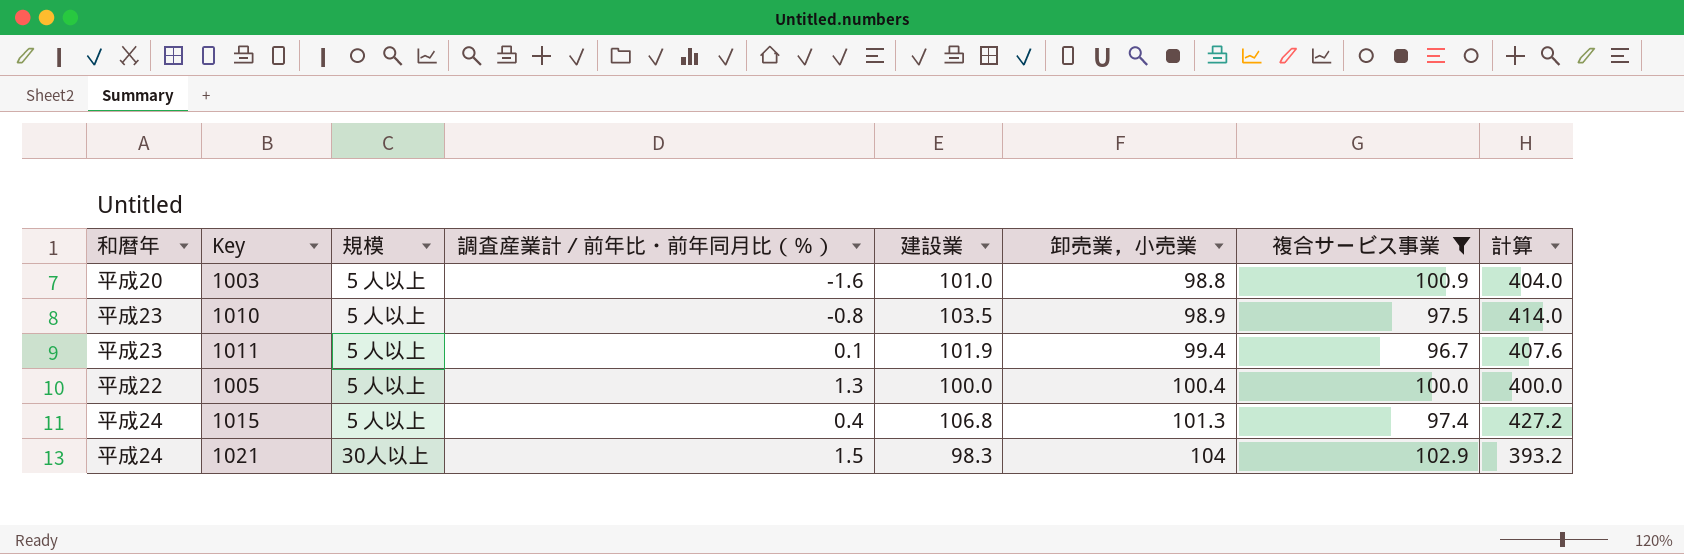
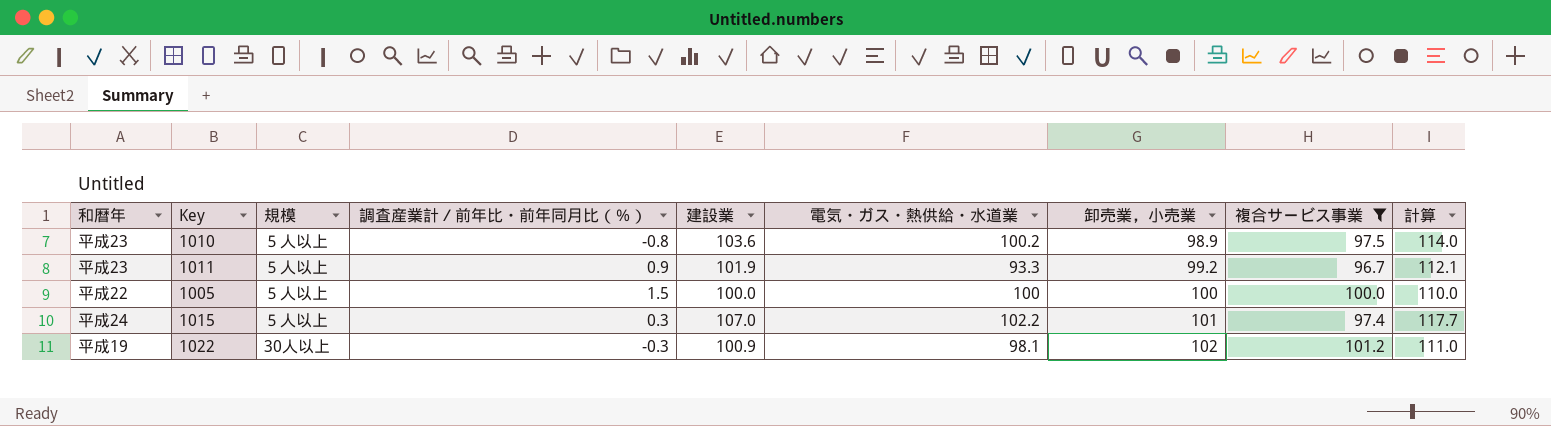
column 電気・ガス・熱供給・水道業 | position: none -> 6
column 計算 | formula: [建設業] * 4 -> [建設業] * 1.1
row 1003: 平成20 | ５人以上 | -1.6 | 101.0 | 98.8 | 100.9 | 404.0 -> none
row 1021: 平成24 | 30人以上 | 1.5 | 98.3 | 104 | 102.9 | 393.2 -> none
1010 | 建設業: 103.5 -> 103.6
1011 | 調査産業計／前年比・前年同月比（％）: 0.1 -> 0.9
1011 | 卸売業，小売業: 99.4 -> 99.2
1005 | 調査産業計／前年比・前年同月比（％）: 1.3 -> 1.5
1005 | 卸売業，小売業: 100.4 -> 100
1015 | 調査産業計／前年比・前年同月比（％）: 0.4 -> 0.3
1015 | 建設業: 106.8 -> 107.0
1015 | 卸売業，小売業: 101.3 -> 101
row 1022: none -> 平成19 | 30人以上 | -0.3 | 100.9 | 98.1 | 102 | 101.2 | 111.0

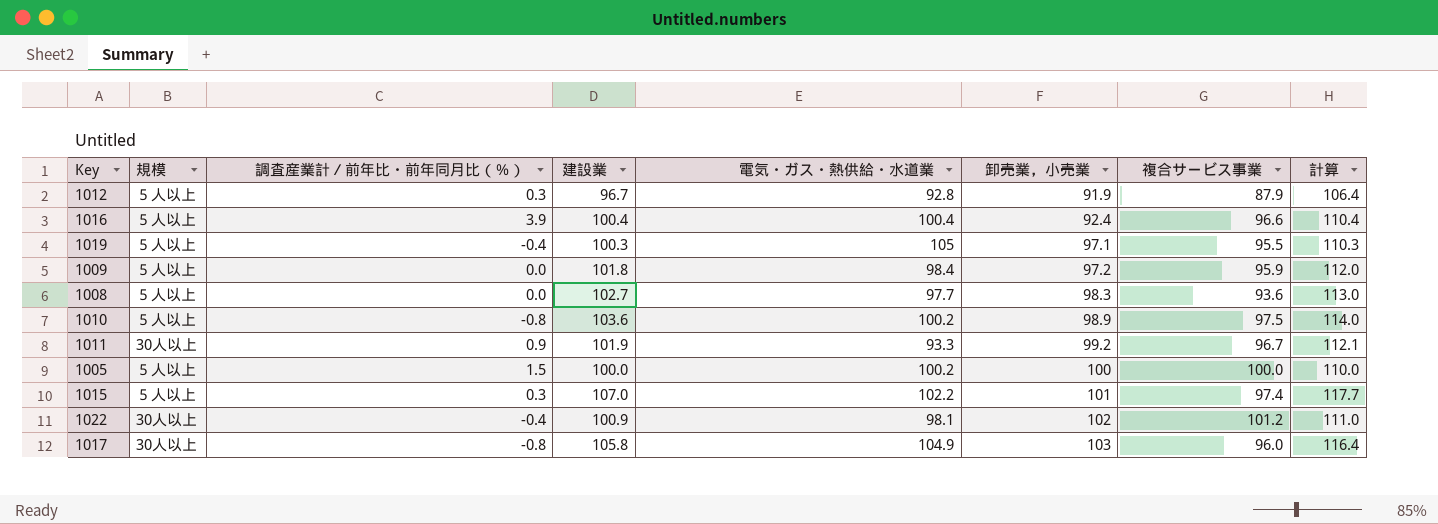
filter: 複合サービス事業 >= 96.7 -> none
column 和暦年 | position: 1 -> none
1011 | 規模: ５人以上 -> 30人以上
1005 | 電気・ガス・熱供給・水道業: 100 -> 100.2
1022 | 調査産業計／前年比・前年同月比（％）: -0.3 -> -0.4

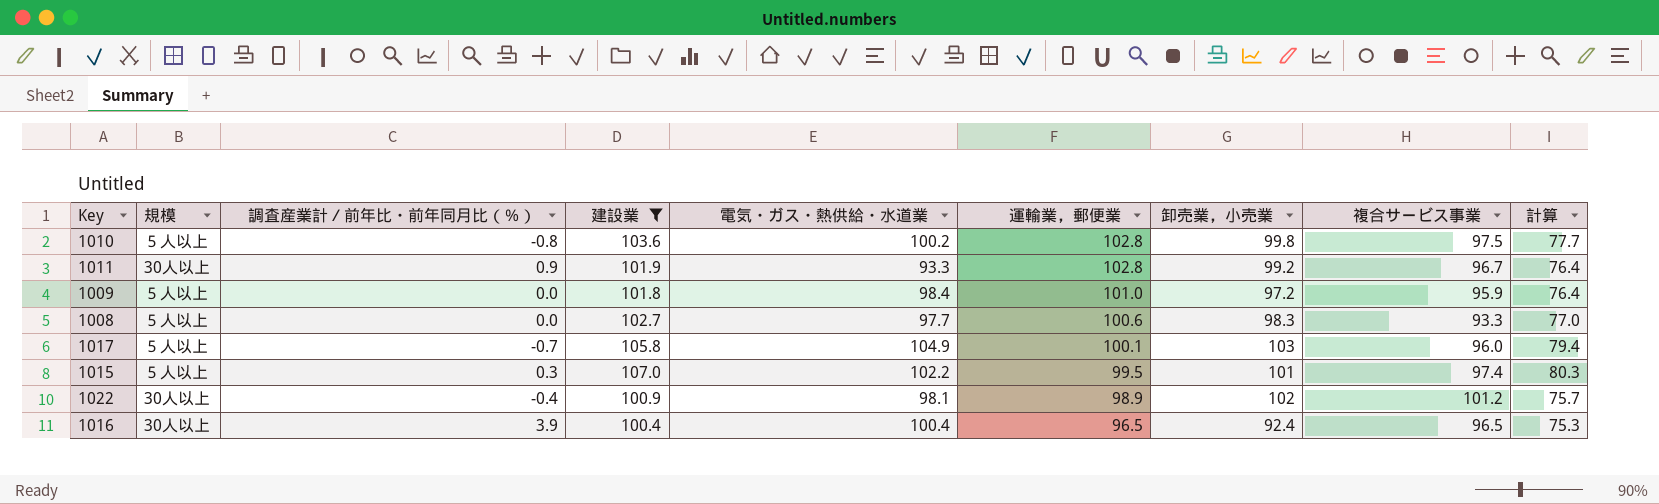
filter: none -> 建設業 >= 100.4
row order: 卸売業，小売業 ascending -> 運輸業，郵便業 descending
column 運輸業，郵便業 | position: none -> 6
column 計算 | formula: [建設業] * 1.1 -> [建設業] * 0.75
1010 | 卸売業，小売業: 98.9 -> 99.8
1008 | 複合サービス事業: 93.6 -> 93.3
1017 | 規模: 30人以上 -> ５人以上
1017 | 調査産業計／前年比・前年同月比（％）: -0.8 -> -0.7
1016 | 規模: ５人以上 -> 30人以上
1016 | 複合サービス事業: 96.6 -> 96.5

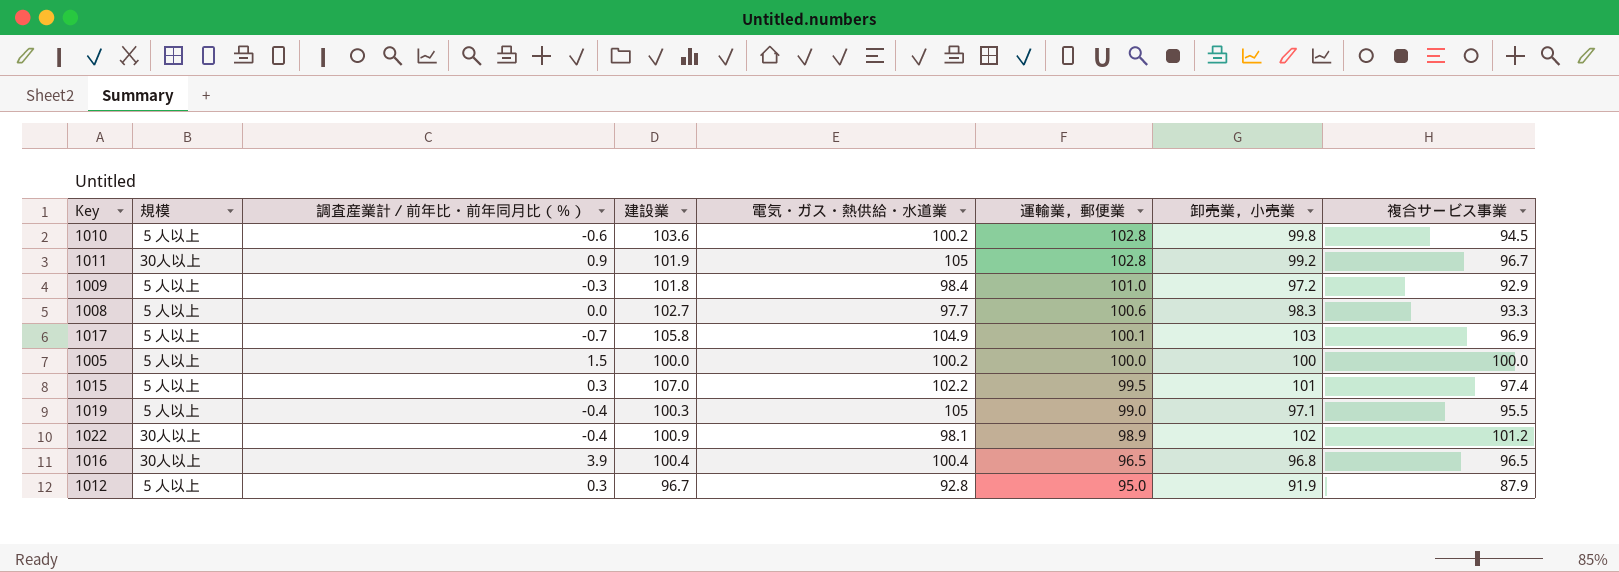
filter: 建設業 >= 100.4 -> none
column 計算 | formula: [建設業] * 0.75 -> none
1010 | 調査産業計／前年比・前年同月比（％）: -0.8 -> -0.6
1010 | 複合サービス事業: 97.5 -> 94.5
1011 | 電気・ガス・熱供給・水道業: 93.3 -> 105
1009 | 調査産業計／前年比・前年同月比（％）: 0.0 -> -0.3
1009 | 複合サービス事業: 95.9 -> 92.9
1017 | 複合サービス事業: 96.0 -> 96.9
1016 | 卸売業，小売業: 92.4 -> 96.8

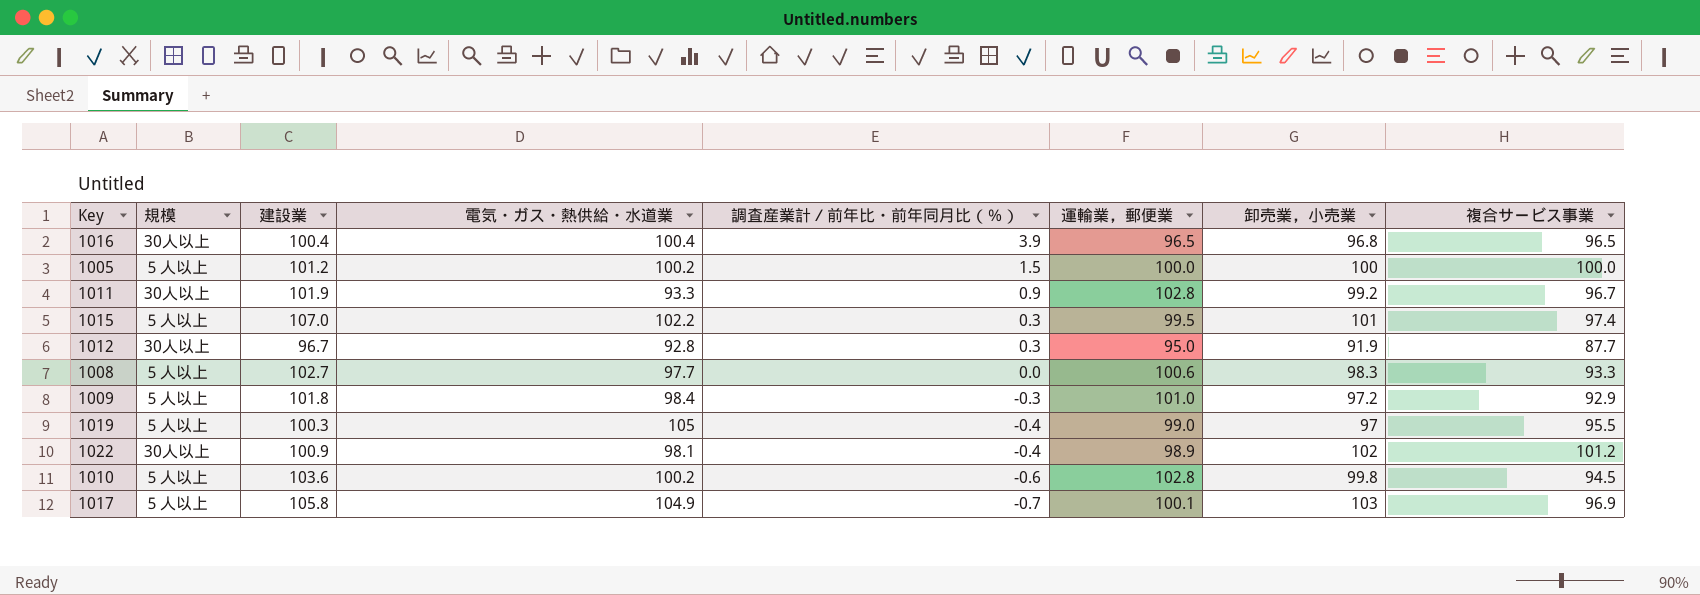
row order: 運輸業，郵便業 descending -> 調査産業計／前年比・前年同月比（％） descending
column 調査産業計／前年比・前年同月比（％） | position: 3 -> 5
1005 | 建設業: 100.0 -> 101.2
1011 | 電気・ガス・熱供給・水道業: 105 -> 93.3
1012 | 規模: ５人以上 -> 30人以上
1012 | 複合サービス事業: 87.9 -> 87.7
1019 | 卸売業，小売業: 97.1 -> 97

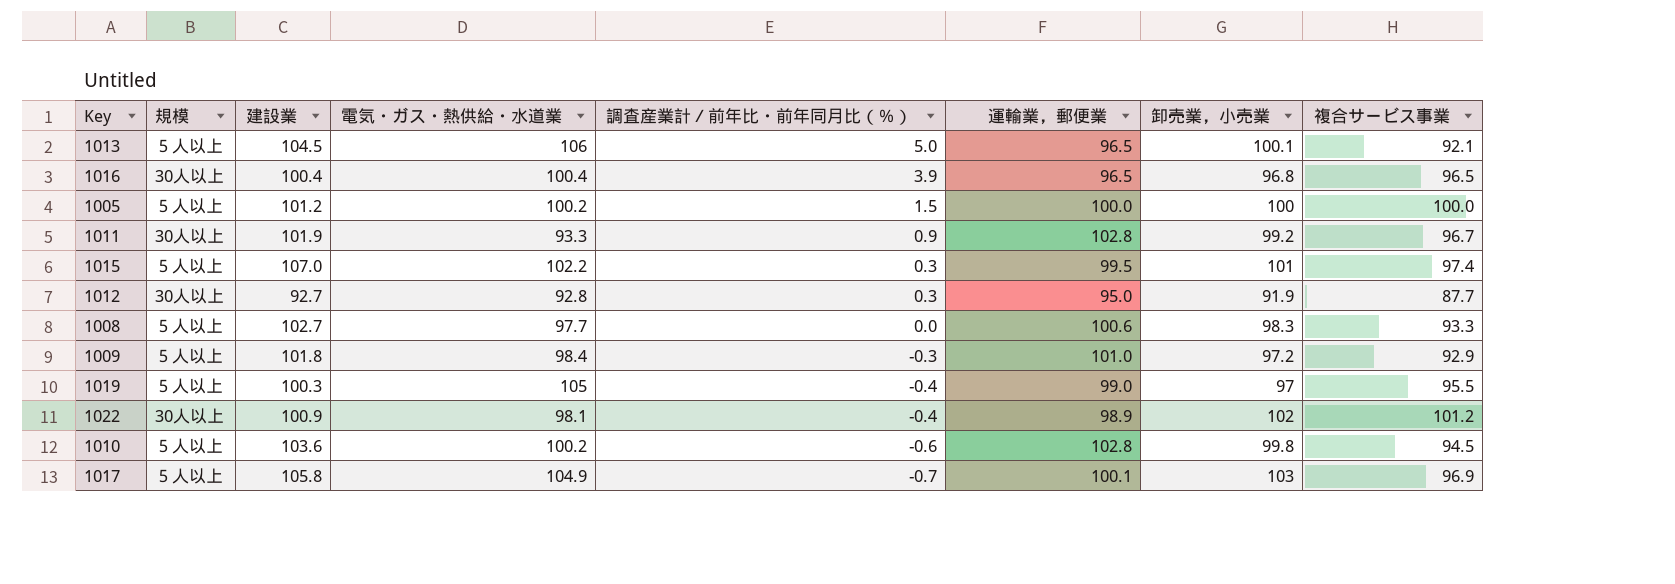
row 1013: none -> ５人以上 | 104.5 | 106 | 5.0 | 96.5 | 100.1 | 92.1
1012 | 建設業: 96.7 -> 92.7

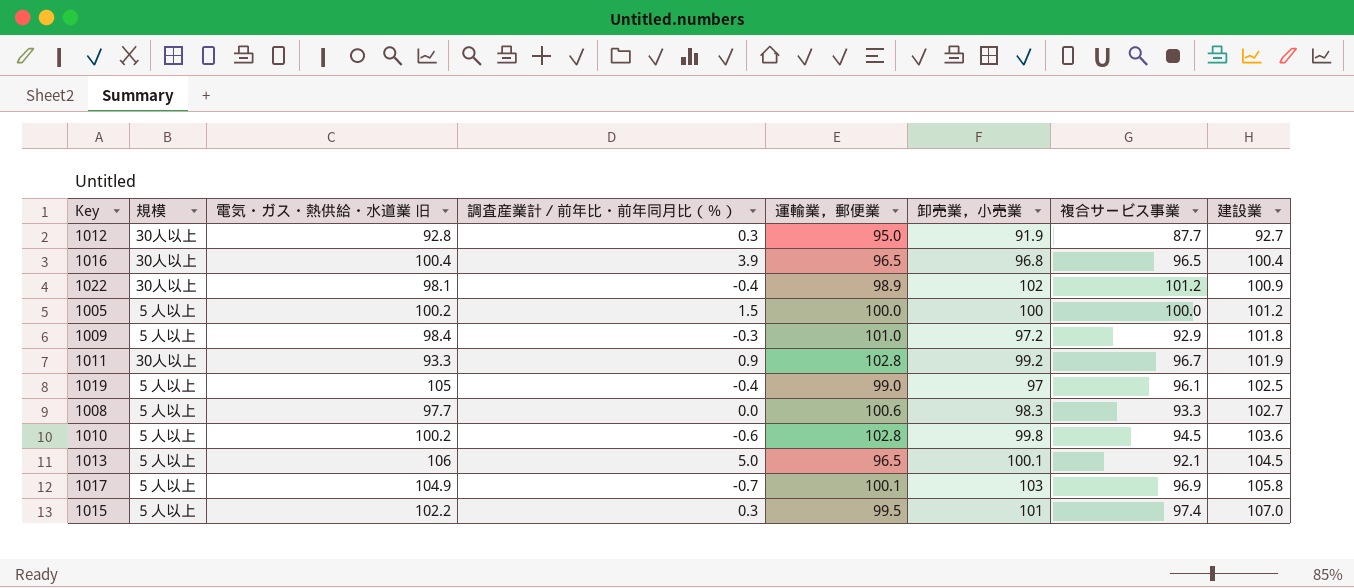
row order: 調査産業計／前年比・前年同月比（％） descending -> 建設業 ascending
column name: 電気・ガス・熱供給・水道業 -> 電気・ガス・熱供給・水道業 旧
column 建設業 | position: 3 -> 8
1019 | 複合サービス事業: 95.5 -> 96.1
1019 | 建設業: 100.3 -> 102.5

